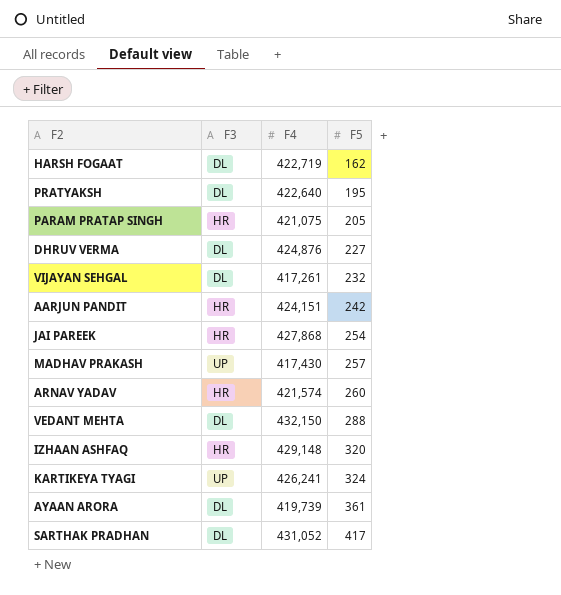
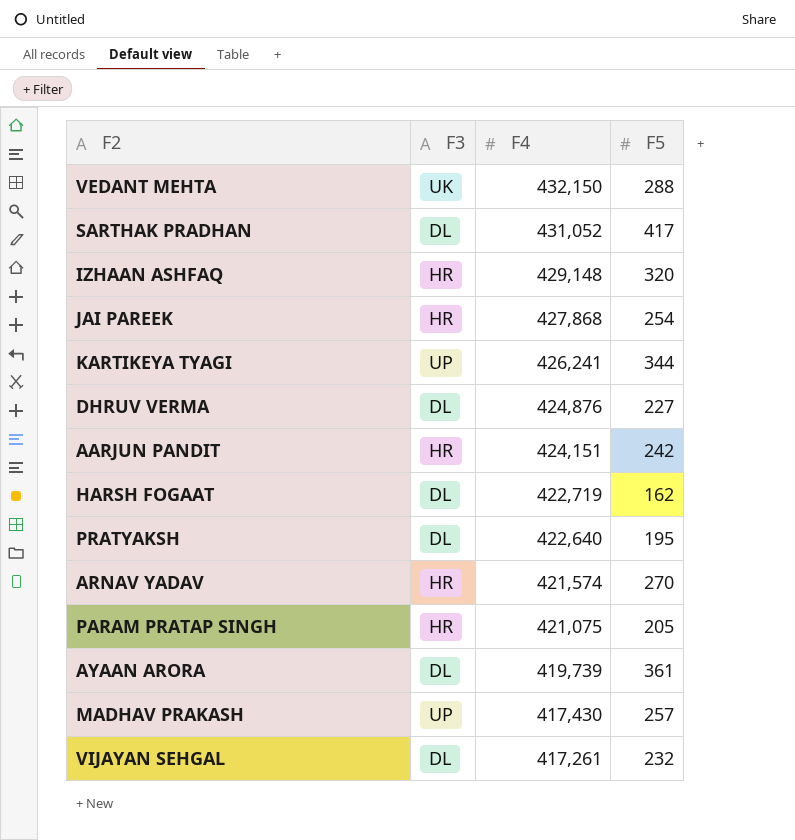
row order: F5 ascending -> F4 descending
VEDANT MEHTA | F3: DL -> UK
KARTIKEYA TYAGI | F5: 324 -> 344
ARNAV YADAV | F5: 260 -> 270

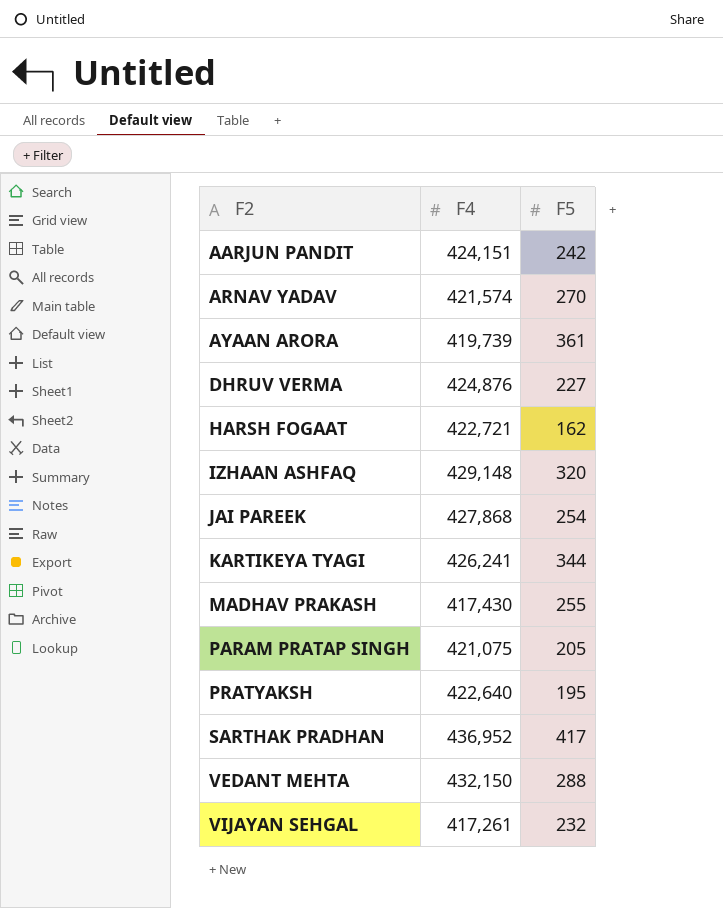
row order: F4 descending -> F2 ascending
column F3 | position: 2 -> none
HARSH FOGAAT | F4: 422,719 -> 422,721
MADHAV PRAKASH | F5: 257 -> 255
SARTHAK PRADHAN | F4: 431,052 -> 436,952

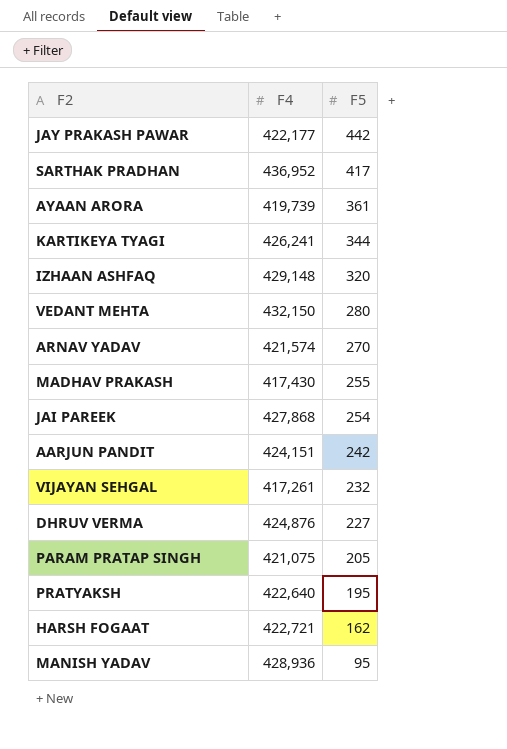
row order: F2 ascending -> F5 descending
row JAY PRAKASH PAWAR: none -> 422,177 | 442
VEDANT MEHTA | F5: 288 -> 280
row MANISH YADAV: none -> 428,936 | 95

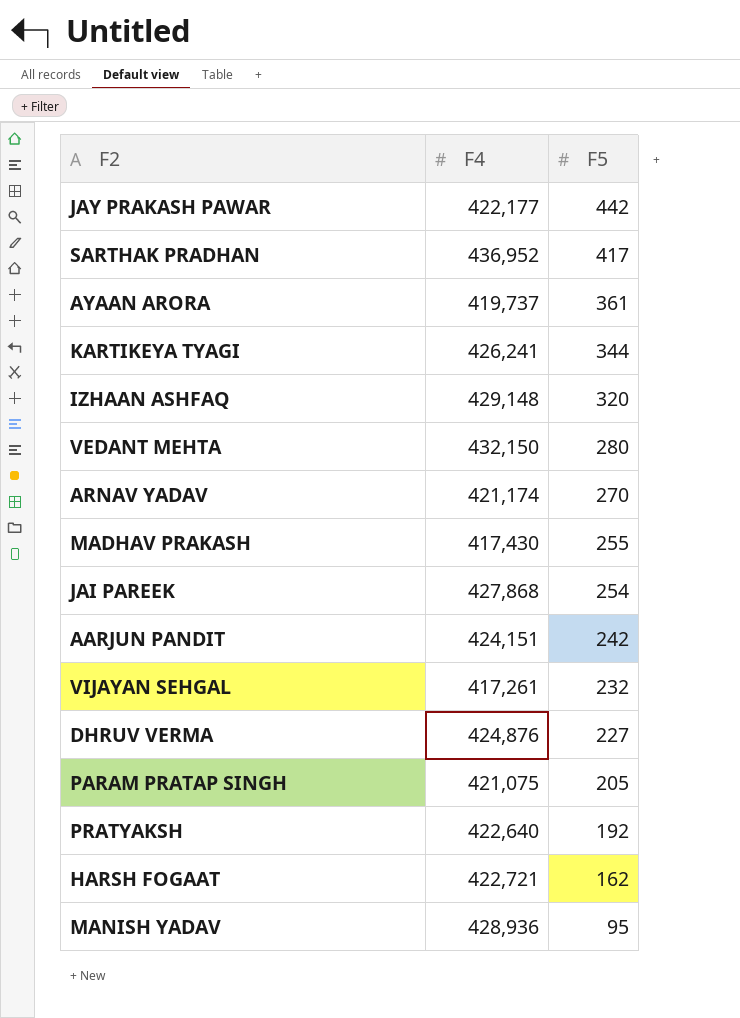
AYAAN ARORA | F4: 419,739 -> 419,737
ARNAV YADAV | F4: 421,574 -> 421,174
PRATYAKSH | F5: 195 -> 192

